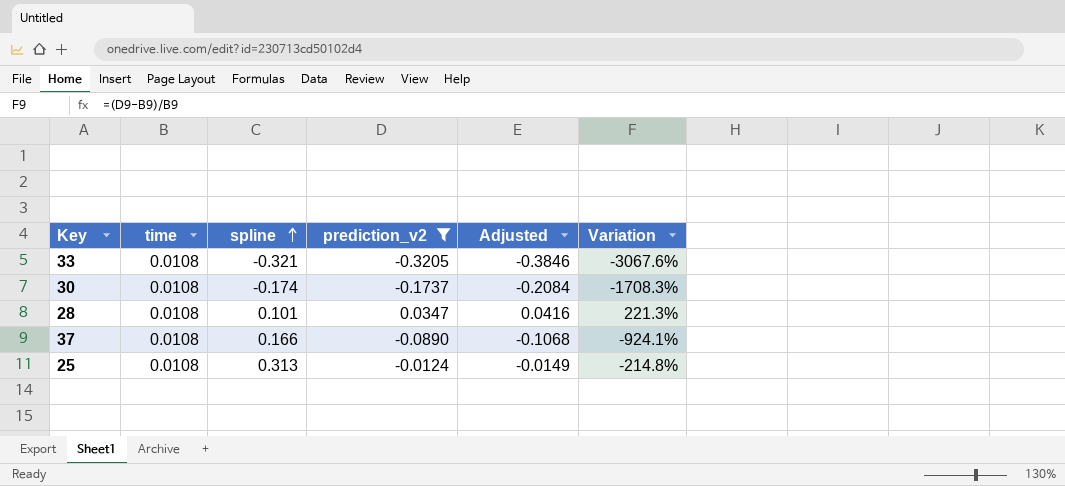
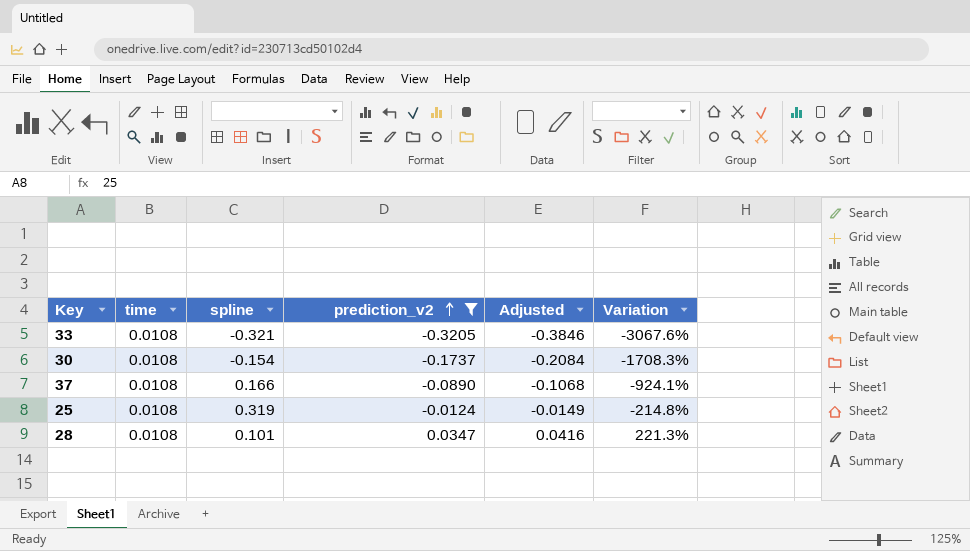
row order: spline ascending -> prediction_v2 ascending
30 | spline: -0.174 -> -0.154
25 | spline: 0.313 -> 0.319

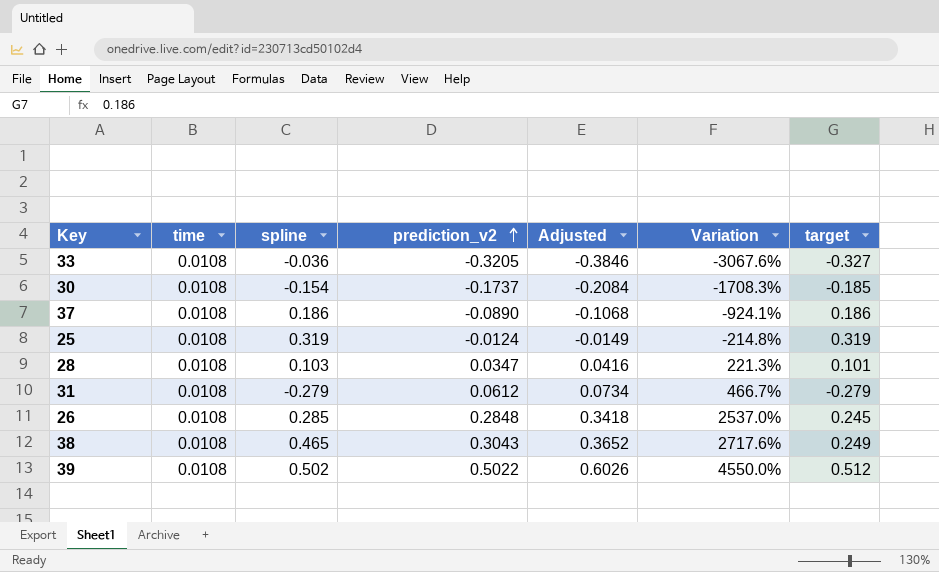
filter: prediction_v2 <= 0.0347 -> none
column target | position: none -> 7
33 | spline: -0.321 -> -0.036
37 | spline: 0.166 -> 0.186
28 | spline: 0.101 -> 0.103

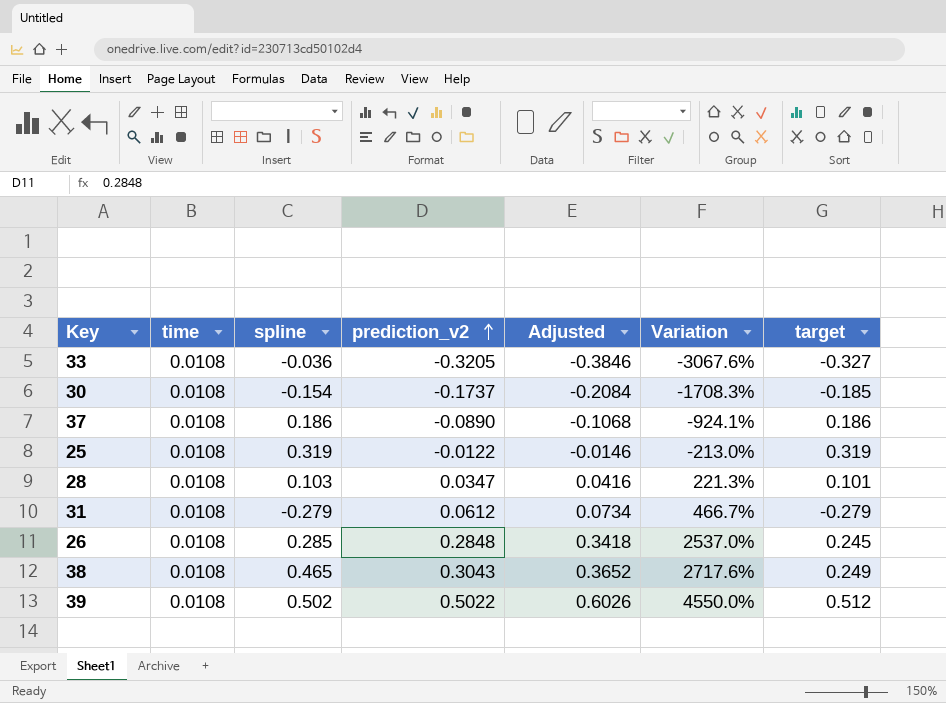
25 | prediction_v2: -0.0124 -> -0.0122
25 | Adjusted: -0.0149 -> -0.0146
25 | Variation: -214.8% -> -213.0%

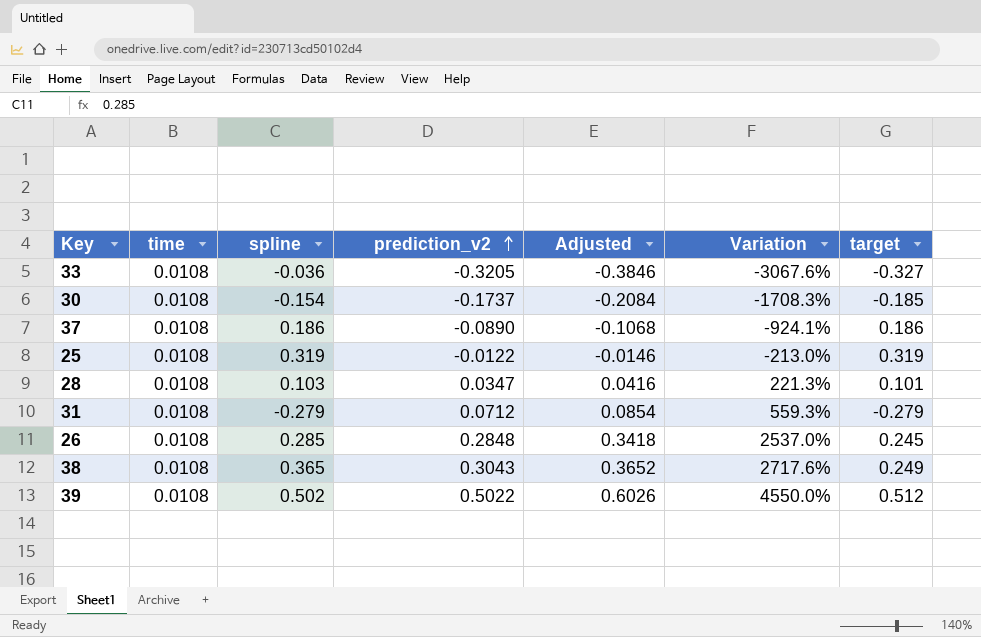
31 | prediction_v2: 0.0612 -> 0.0712
31 | Adjusted: 0.0734 -> 0.0854
31 | Variation: 466.7% -> 559.3%
38 | spline: 0.465 -> 0.365

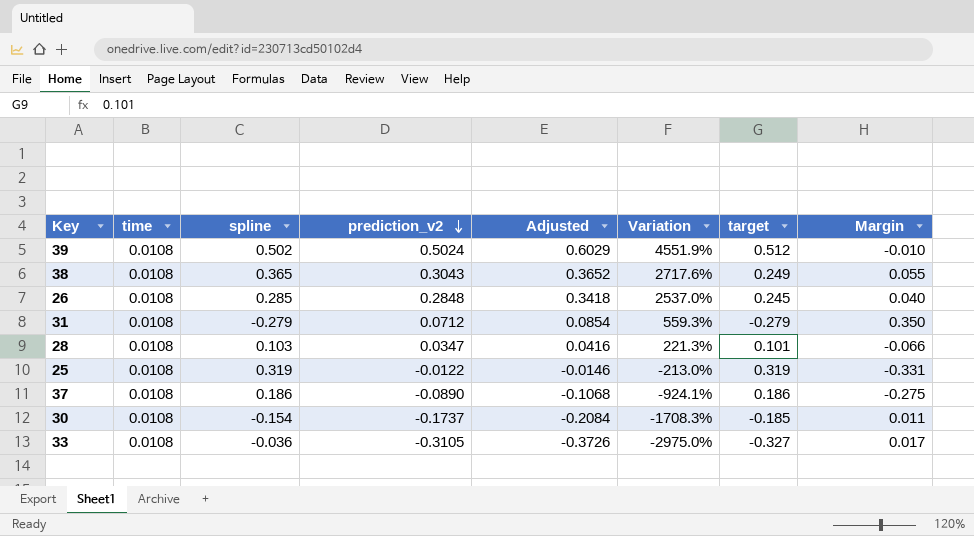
row order: prediction_v2 ascending -> prediction_v2 descending
column Margin | formula: none -> [prediction_v2] - [target]
39 | prediction_v2: 0.5022 -> 0.5024
39 | Adjusted: 0.6026 -> 0.6029
39 | Variation: 4550.0% -> 4551.9%
33 | prediction_v2: -0.3205 -> -0.3105
33 | Adjusted: -0.3846 -> -0.3726
33 | Variation: -3067.6% -> -2975.0%

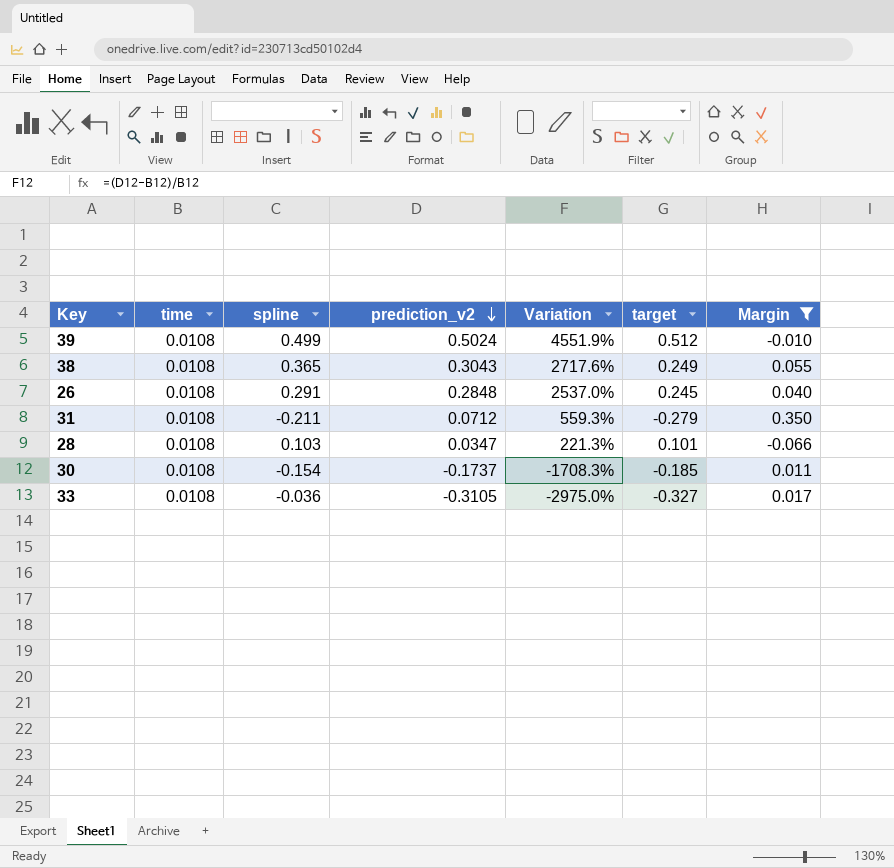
filter: none -> Margin >= -0.066
column Adjusted | formula: [prediction_v2] * 1.2 -> none
39 | spline: 0.502 -> 0.499
26 | spline: 0.285 -> 0.291
31 | spline: -0.279 -> -0.211

